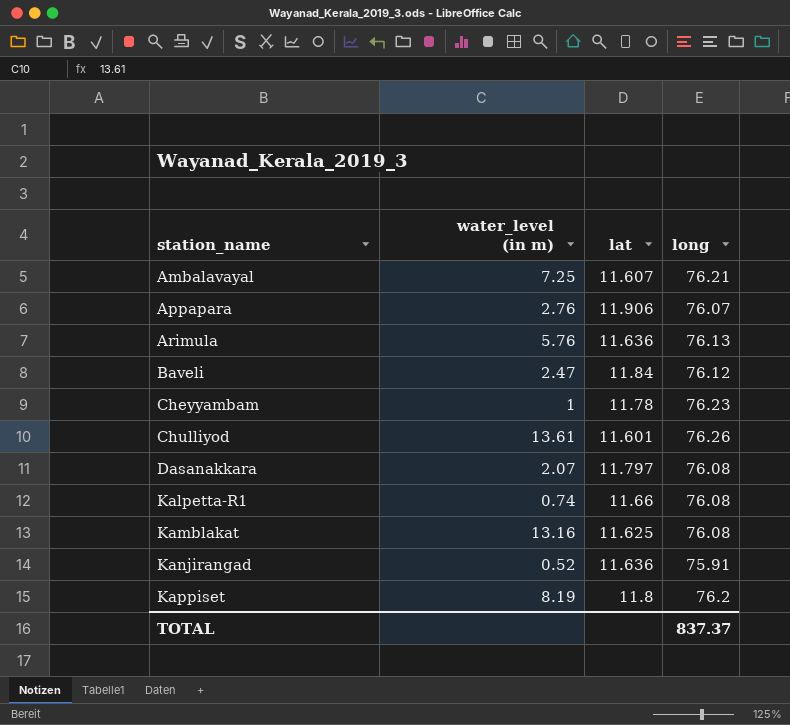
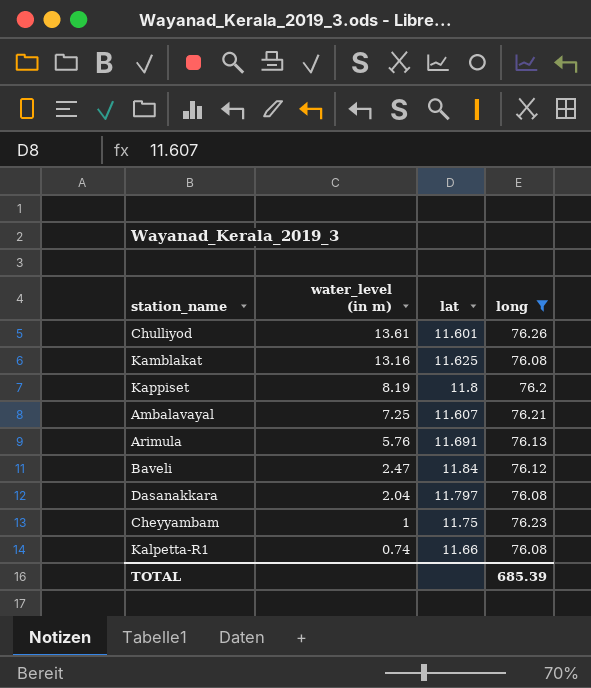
filter: none -> long >= 76.08
row order: station_name ascending -> water_level (in m) descending
Arimula | lat: 11.636 -> 11.691
Dasanakkara | water_level (in m): 2.07 -> 2.04
Cheyyambam | lat: 11.78 -> 11.75
TOTAL | long: 837.37 -> 685.39

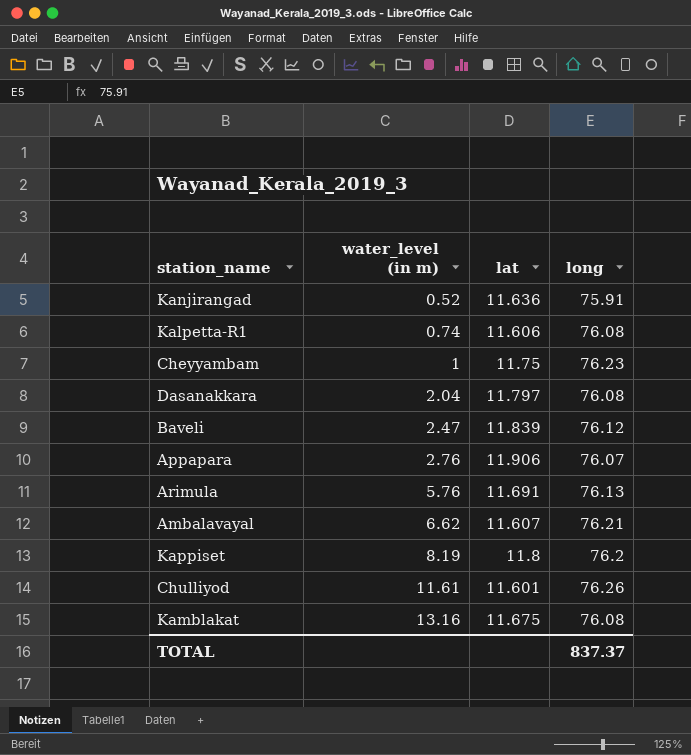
filter: long >= 76.08 -> none
row order: water_level (in m) descending -> water_level (in m) ascending
Kalpetta-R1 | lat: 11.66 -> 11.606
Baveli | lat: 11.84 -> 11.839
Ambalavayal | water_level (in m): 7.25 -> 6.62
Chulliyod | water_level (in m): 13.61 -> 11.61
Kamblakat | lat: 11.625 -> 11.675
TOTAL | long: 685.39 -> 837.37

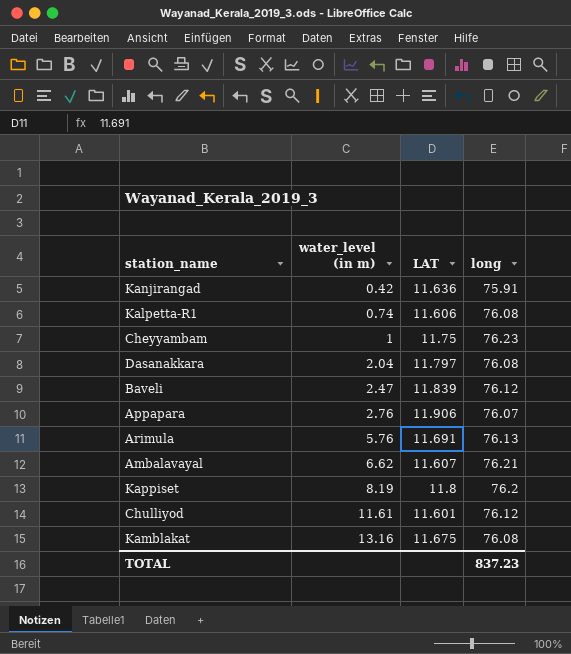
column name: lat -> LAT
Kanjirangad | water_level (in m): 0.52 -> 0.42
Chulliyod | long: 76.26 -> 76.12
TOTAL | long: 837.37 -> 837.23

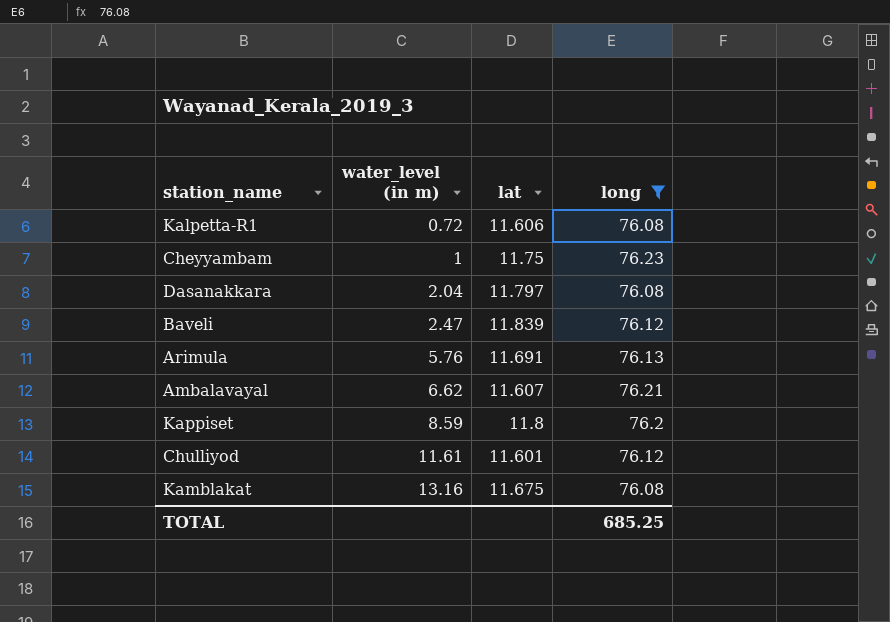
filter: none -> long >= 76.08
column name: LAT -> lat
Kalpetta-R1 | water_level (in m): 0.74 -> 0.72
Kappiset | water_level (in m): 8.19 -> 8.59
TOTAL | long: 837.23 -> 685.25

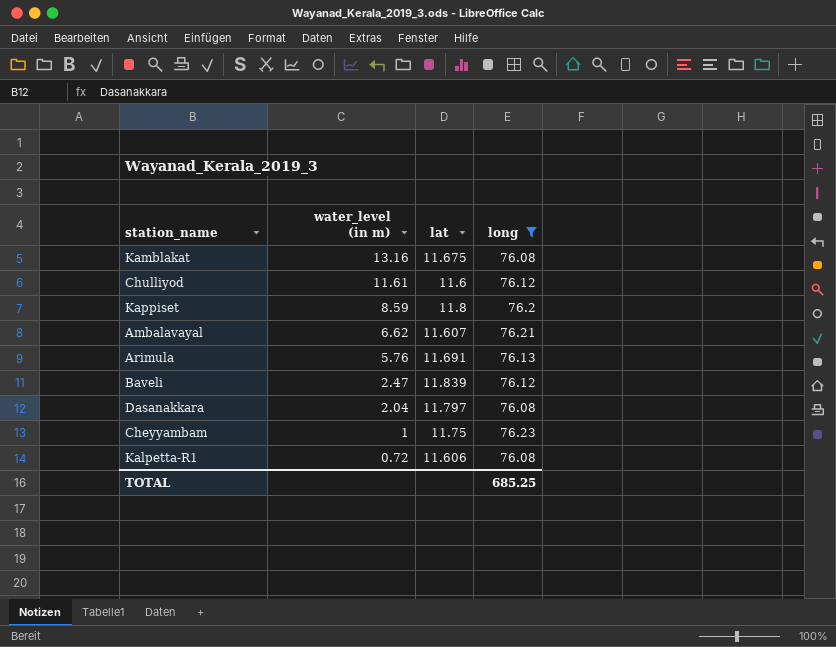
row order: water_level (in m) ascending -> water_level (in m) descending
Chulliyod | lat: 11.601 -> 11.6

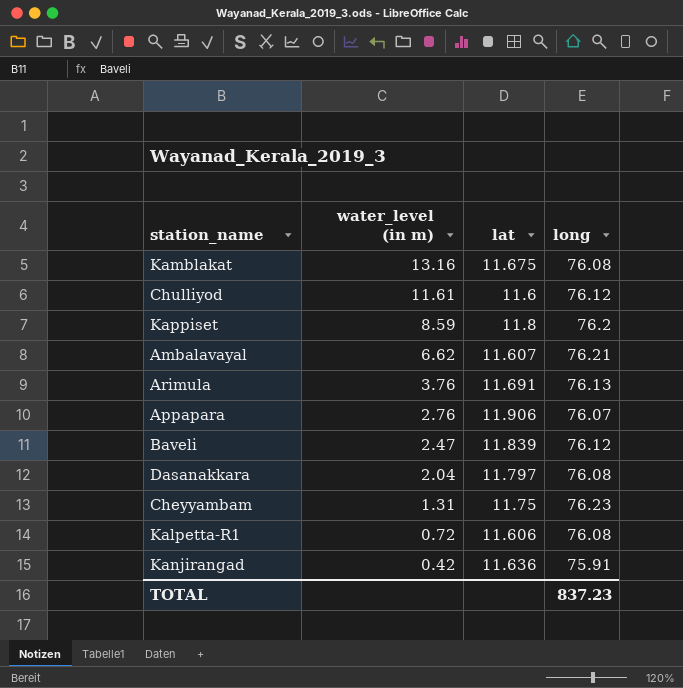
filter: long >= 76.08 -> none
Arimula | water_level (in m): 5.76 -> 3.76
Cheyyambam | water_level (in m): 1 -> 1.31
TOTAL | long: 685.25 -> 837.23

